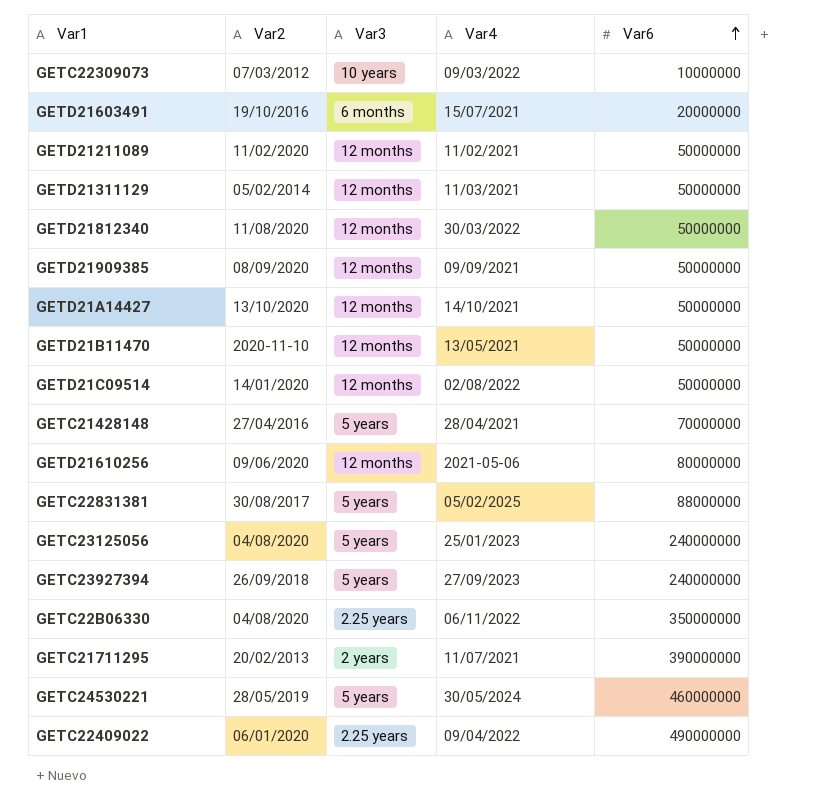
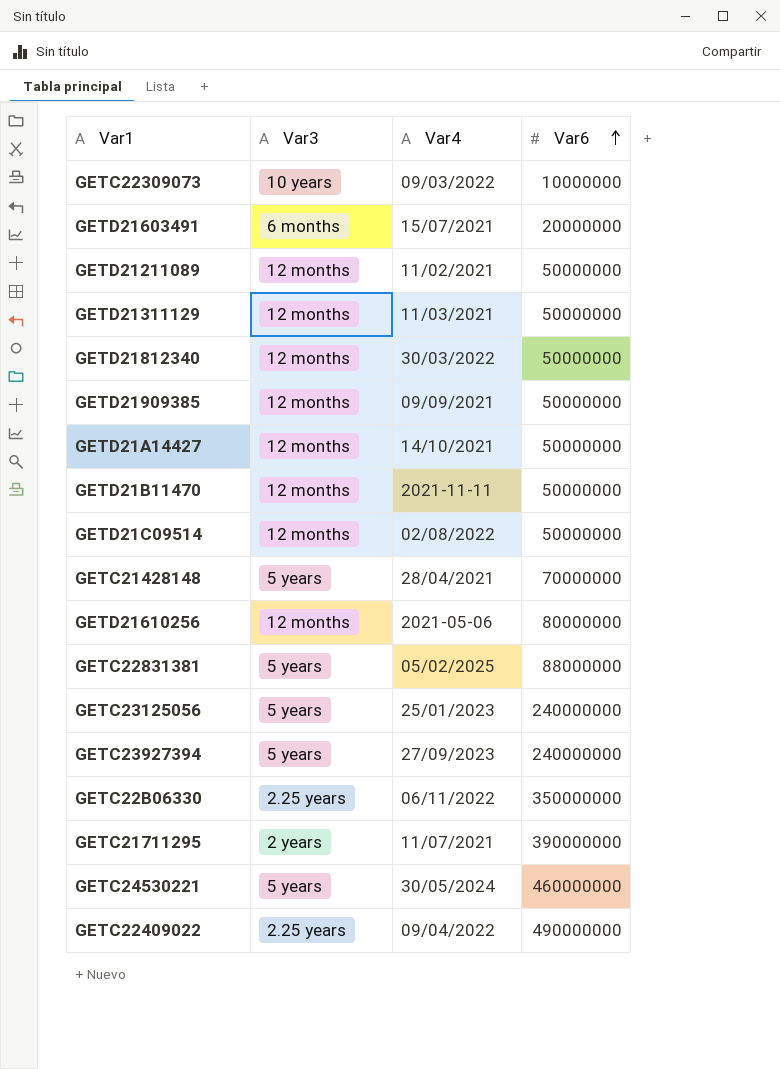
column Var2 | position: 2 -> none
GETD21B11470 | Var4: 13/05/2021 -> 2021-11-11

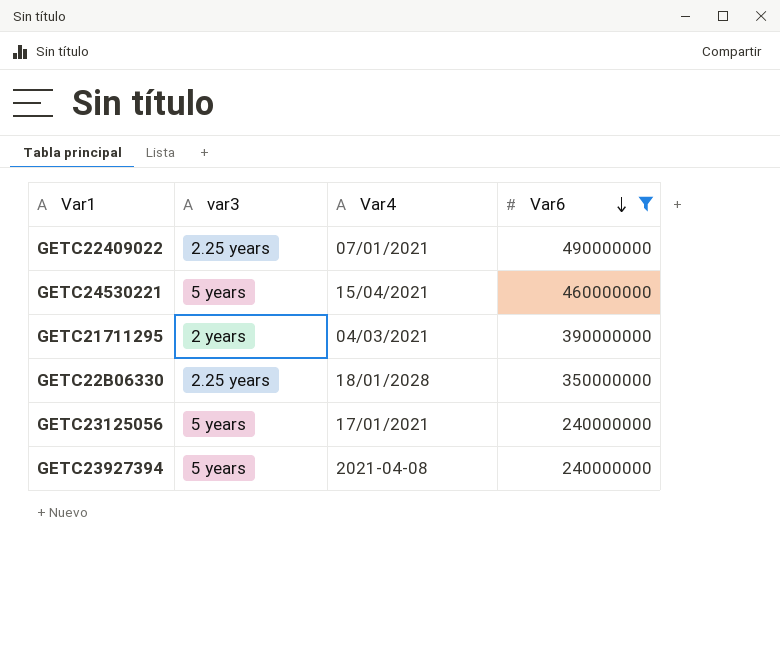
filter: none -> Var6 >= 240000000
row order: Var6 ascending -> Var6 descending
column name: Var3 -> var3
GETC22409022 | Var4: 09/04/2022 -> 07/01/2021
GETC24530221 | Var4: 30/05/2024 -> 15/04/2021
GETC21711295 | Var4: 11/07/2021 -> 04/03/2021
GETC22B06330 | Var4: 06/11/2022 -> 18/01/2028
GETC23125056 | Var4: 25/01/2023 -> 17/01/2021
GETC23927394 | Var4: 27/09/2023 -> 2021-04-08

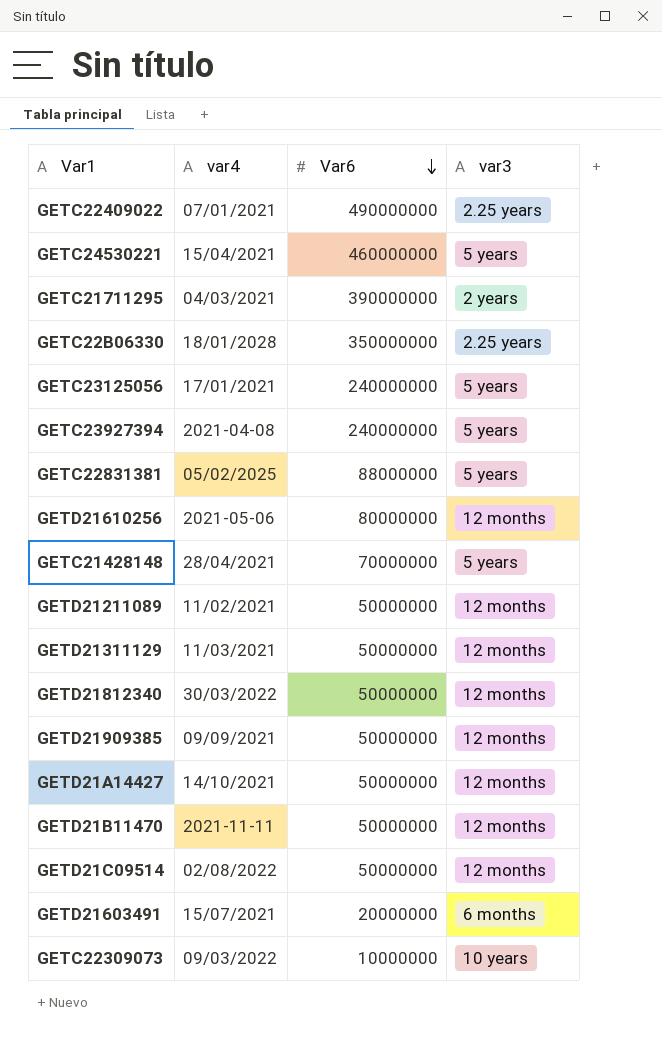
filter: Var6 >= 240000000 -> none
column name: Var4 -> var4
column var3 | position: 2 -> 4

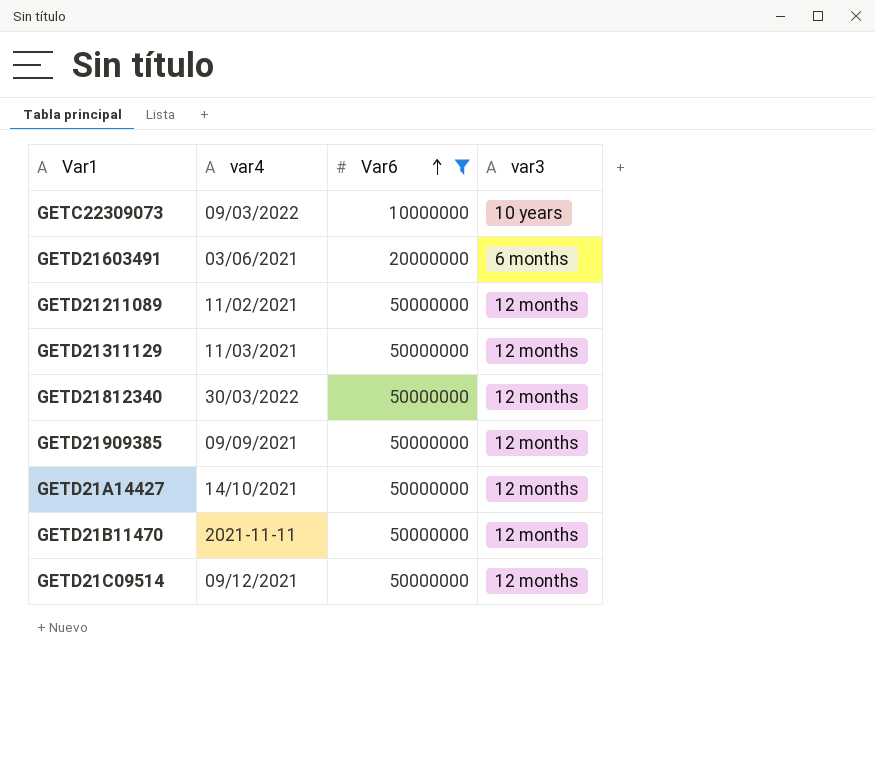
filter: none -> Var6 <= 50000000
row order: Var6 descending -> Var6 ascending
GETD21603491 | var4: 15/07/2021 -> 03/06/2021
GETD21C09514 | var4: 02/08/2022 -> 09/12/2021

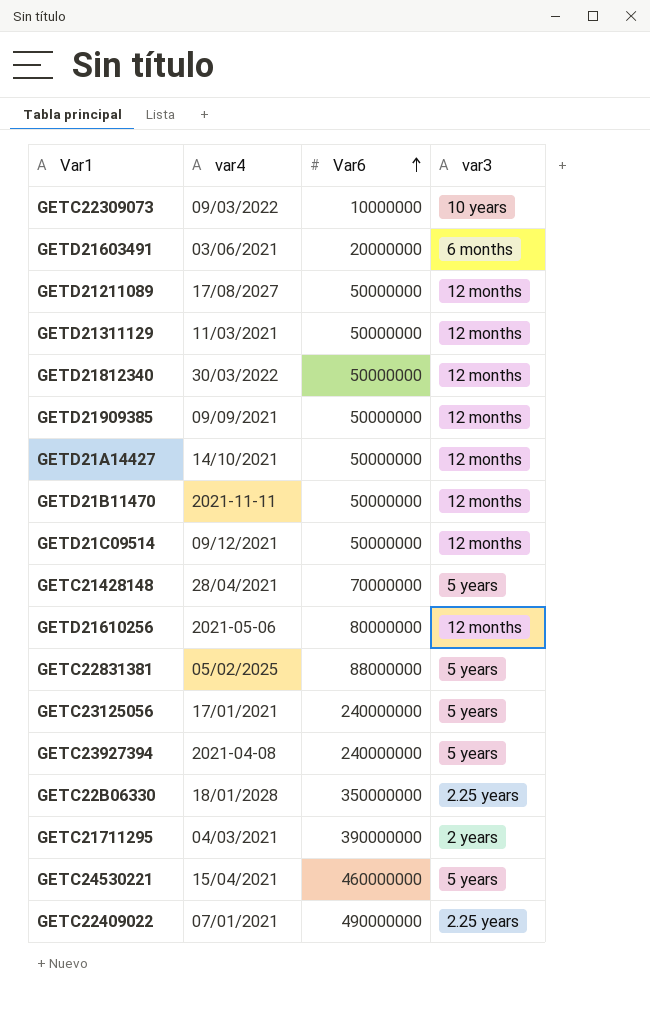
filter: Var6 <= 50000000 -> none
GETD21211089 | var4: 11/02/2021 -> 17/08/2027

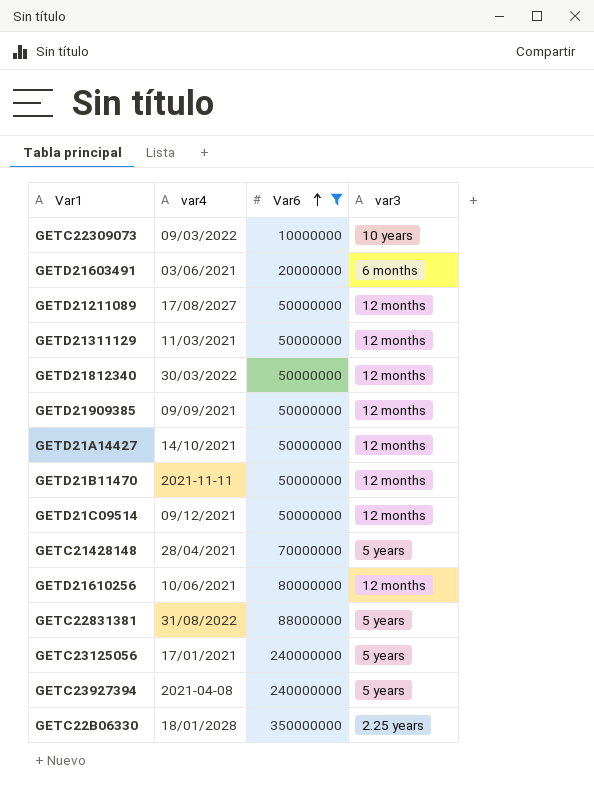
filter: none -> Var6 <= 350000000
GETD21610256 | var4: 2021-05-06 -> 10/06/2021
GETC22831381 | var4: 05/02/2025 -> 31/08/2022

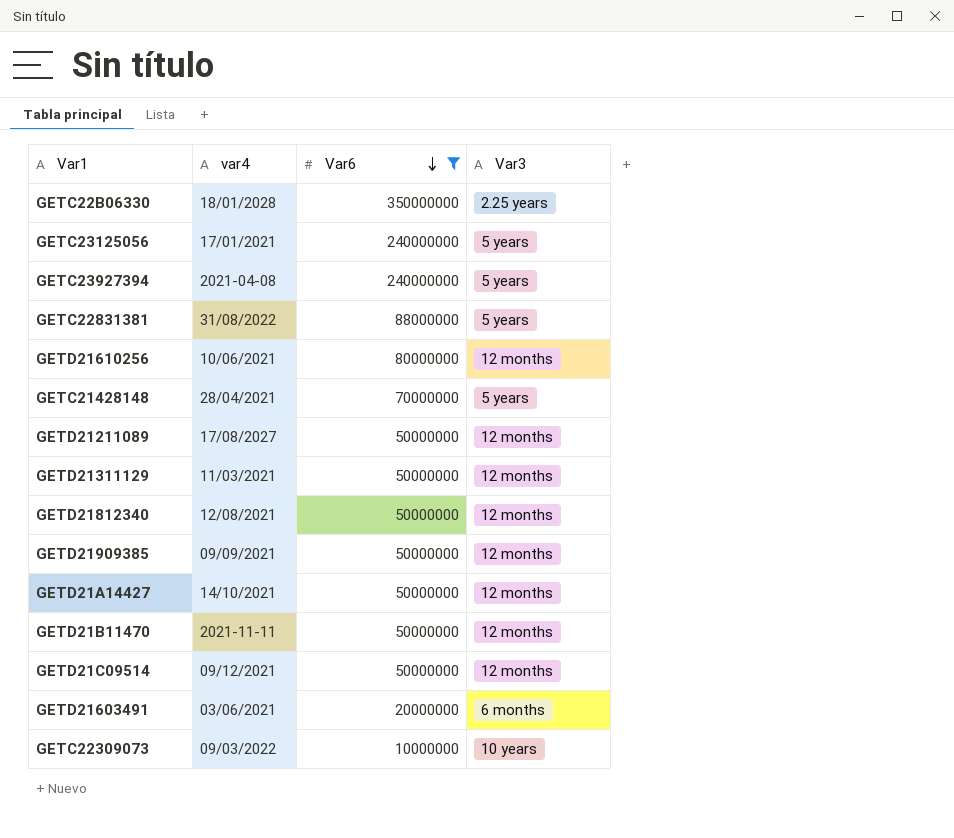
row order: Var6 ascending -> Var6 descending
column name: var3 -> Var3
GETD21812340 | var4: 30/03/2022 -> 12/08/2021

